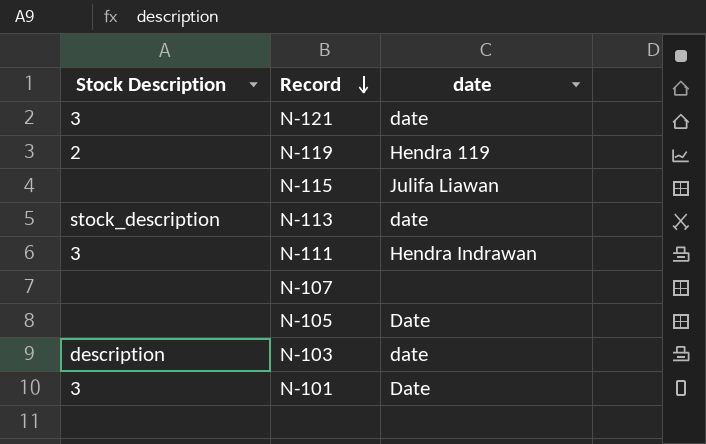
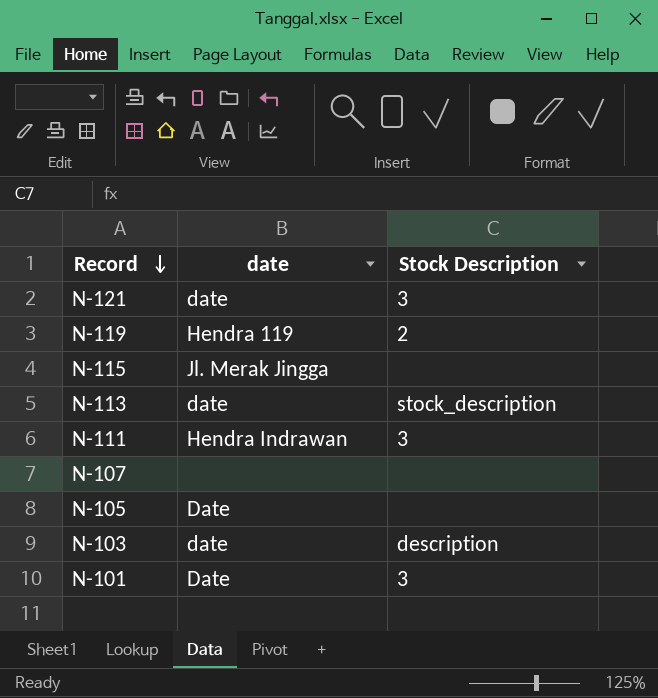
column Stock Description | position: 1 -> 3
N-115 | date: Julifa Liawan -> Jl. Merak Jingga

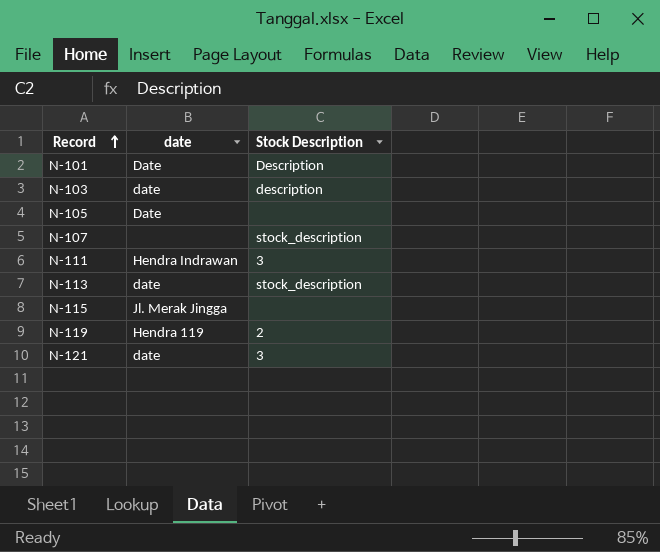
row order: Record descending -> Record ascending
N-101 | Stock Description: 3 -> Description
N-107 | Stock Description: none -> stock_description

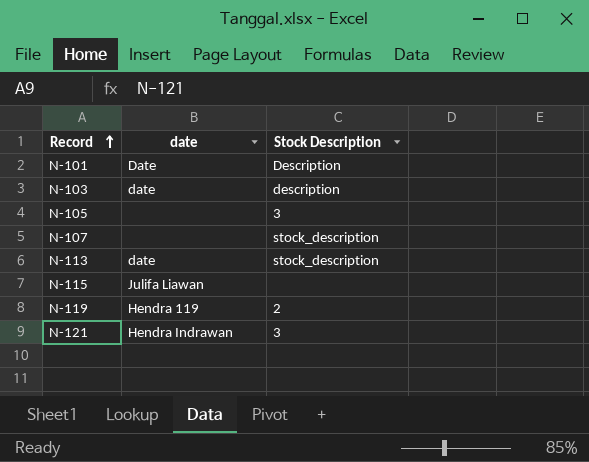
row N-111: Hendra Indrawan | 3 -> none
N-105 | date: Date -> none
N-105 | Stock Description: none -> 3
N-115 | date: Jl. Merak Jingga -> Julifa Liawan
N-121 | date: date -> Hendra Indrawan

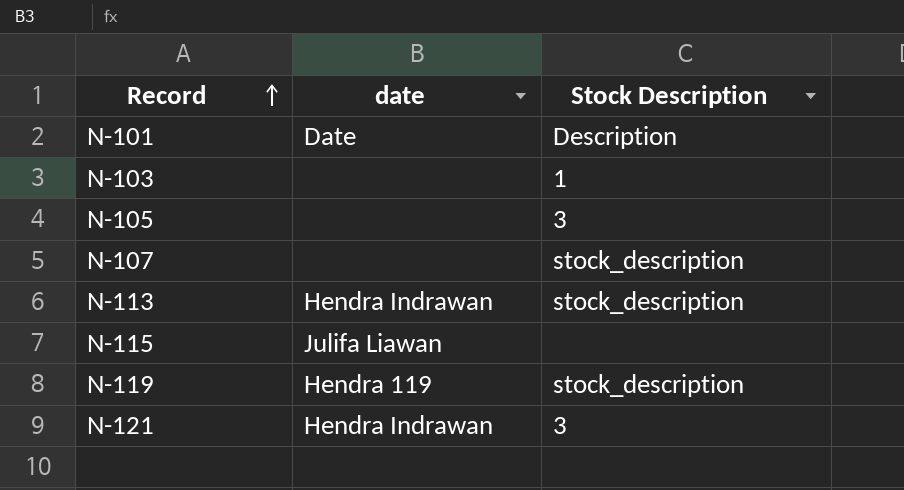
N-103 | date: date -> none
N-103 | Stock Description: description -> 1
N-113 | date: date -> Hendra Indrawan
N-119 | Stock Description: 2 -> stock_description

